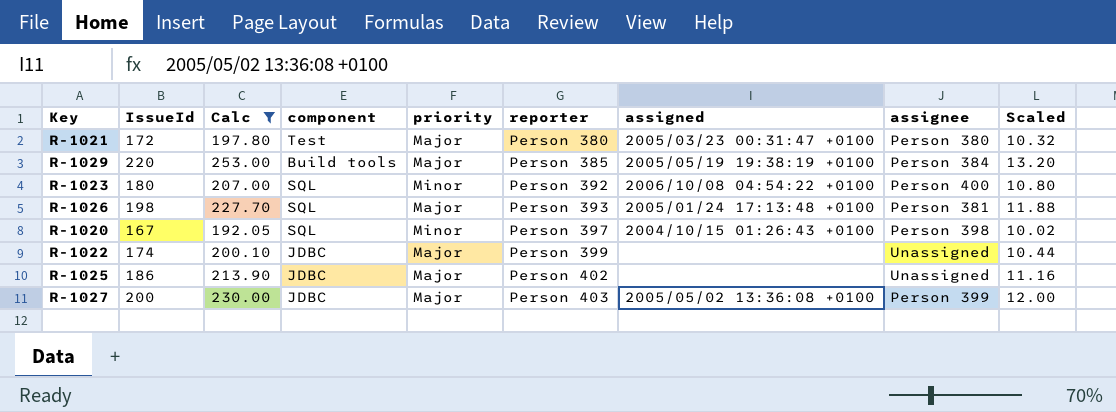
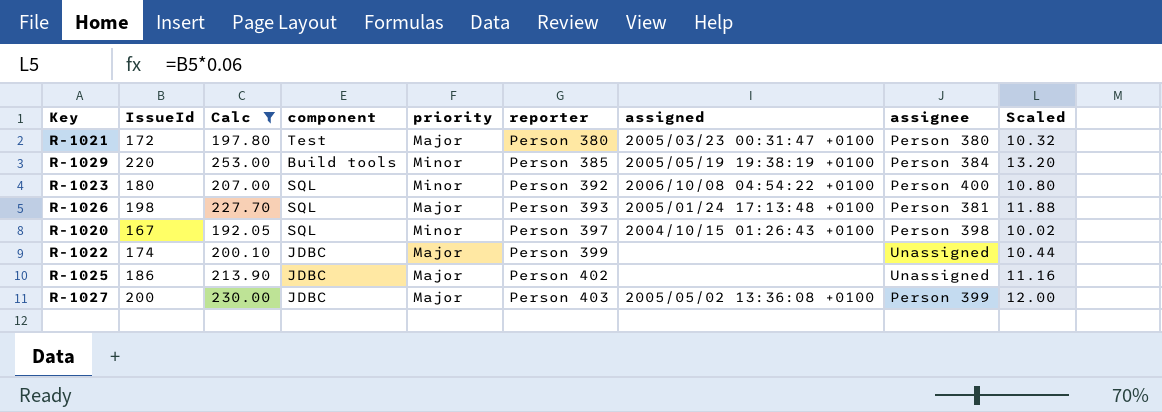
R-1029 | priority: Major -> Minor

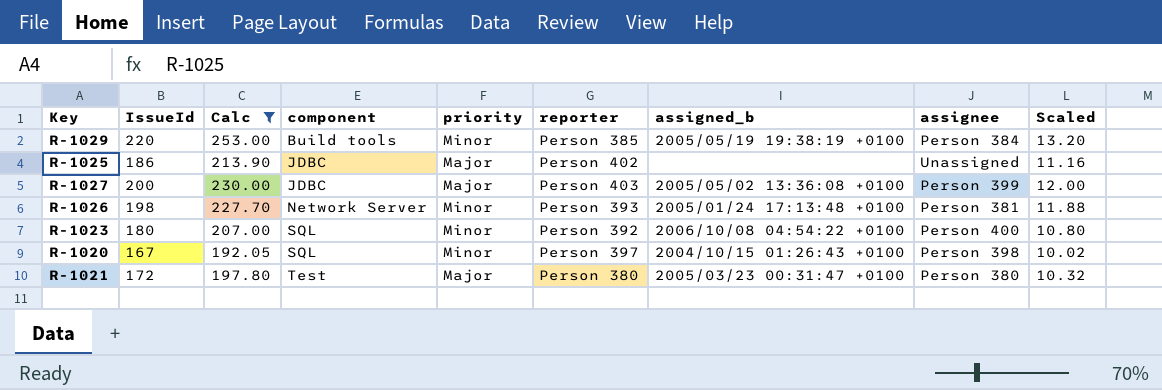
row order: reporter ascending -> component ascending
column name: assigned -> assigned_b
row R-1022: 174 | 200.10 | JDBC | Major | Person 399 | none | Unassigned | 10.44 -> none
R-1026 | component: SQL -> Network Server
R-1026 | priority: Major -> Minor

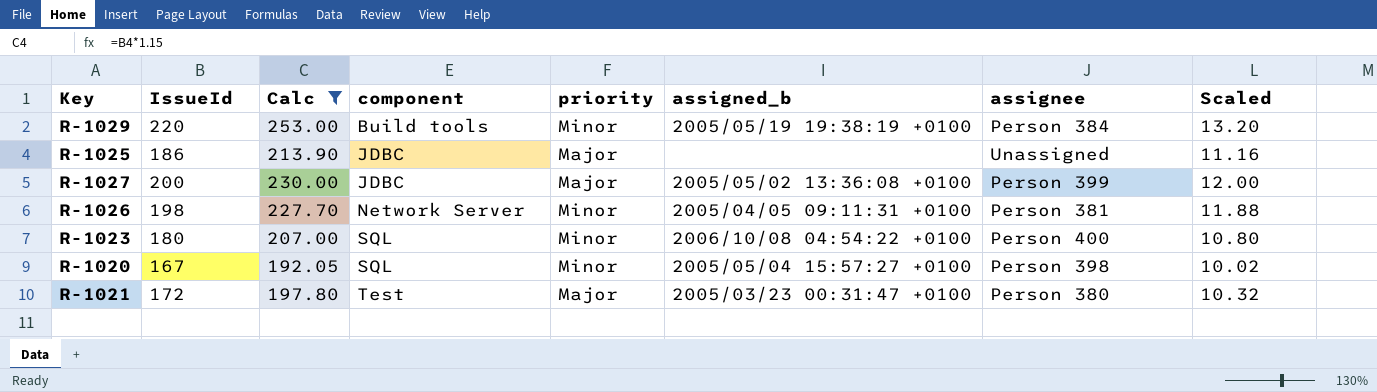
column reporter | position: 6 -> none
R-1026 | assigned_b: 2005/01/24 17:13:48 +0100 -> 2005/04/05 09:11:31 +0100
R-1020 | assigned_b: 2004/10/15 01:26:43 +0100 -> 2005/05/04 15:57:27 +0100

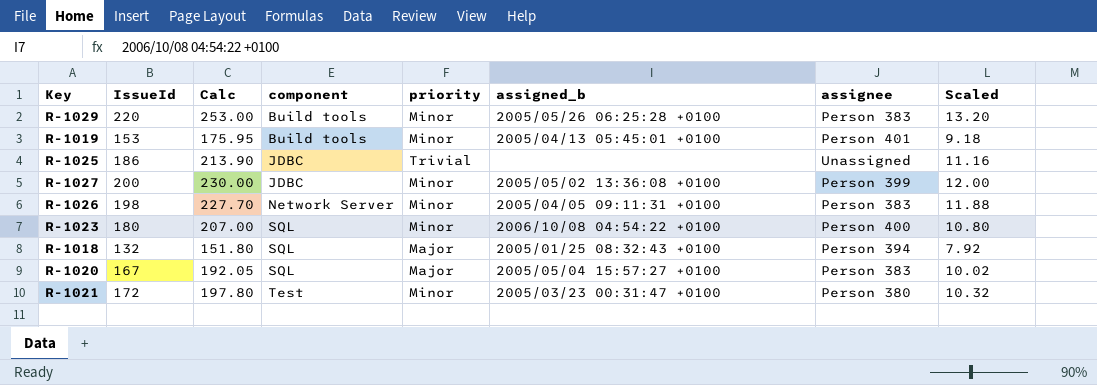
filter: Calc >= 192.05 -> none
R-1029 | assigned_b: 2005/05/19 19:38:19 +0100 -> 2005/05/26 06:25:28 +0100
R-1029 | assignee: Person 384 -> Person 383
R-1025 | priority: Major -> Trivial
R-1027 | priority: Major -> Minor
R-1026 | assignee: Person 381 -> Person 383
R-1020 | priority: Minor -> Major
R-1020 | assignee: Person 398 -> Person 383
R-1021 | priority: Major -> Minor

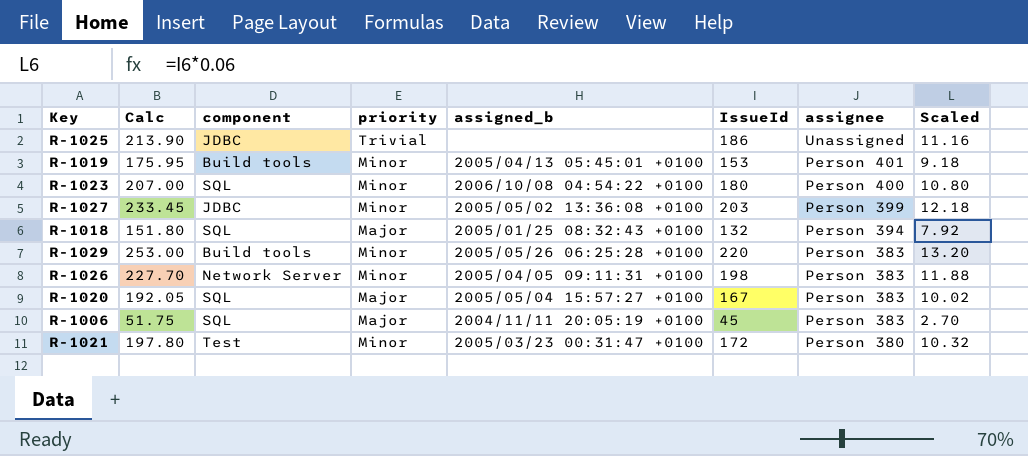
row order: component ascending -> assignee descending
column IssueId | position: 2 -> 6
R-1027 | Calc: 230.00 -> 233.45
R-1027 | IssueId: 200 -> 203
R-1027 | Scaled: 12.00 -> 12.18
row R-1006: none -> 51.75 | SQL | Major | 2004/11/11 20:05:19 +0100 | 45 | Person 383 | 2.70

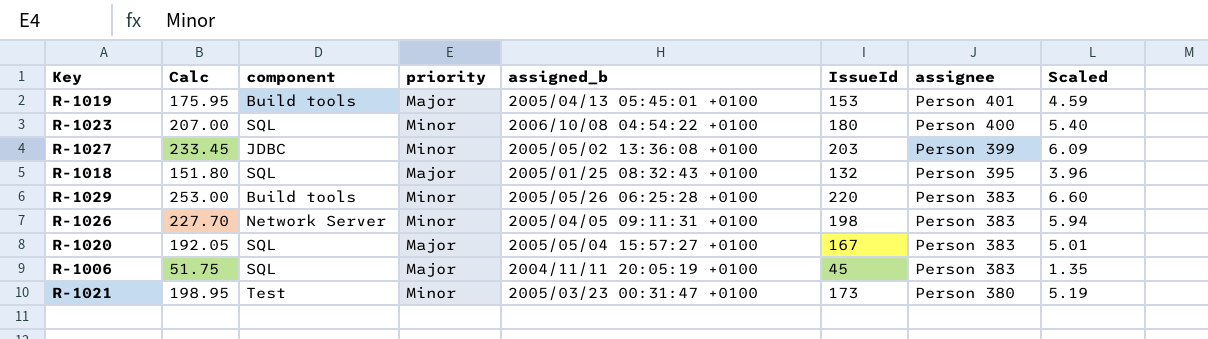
column Scaled | formula: [IssueId] * 0.06 -> [IssueId] * 0.03
row R-1025: 213.90 | JDBC | Trivial | none | 186 | Unassigned | 11.16 -> none
R-1019 | priority: Minor -> Major
R-1018 | assignee: Person 394 -> Person 395
R-1021 | Calc: 197.80 -> 198.95
R-1021 | IssueId: 172 -> 173

